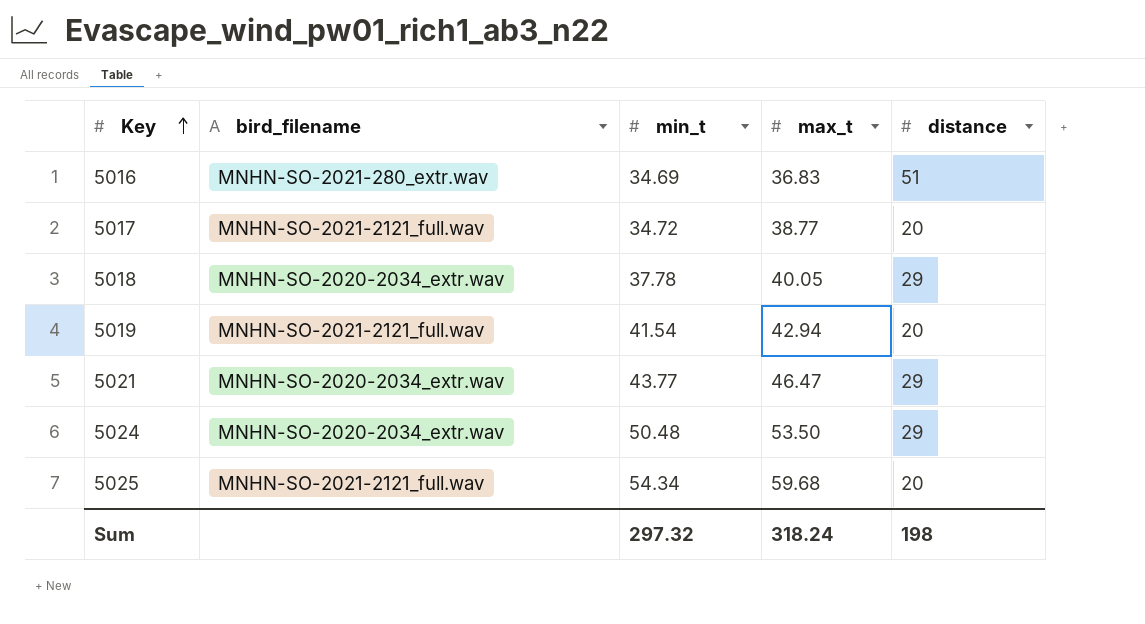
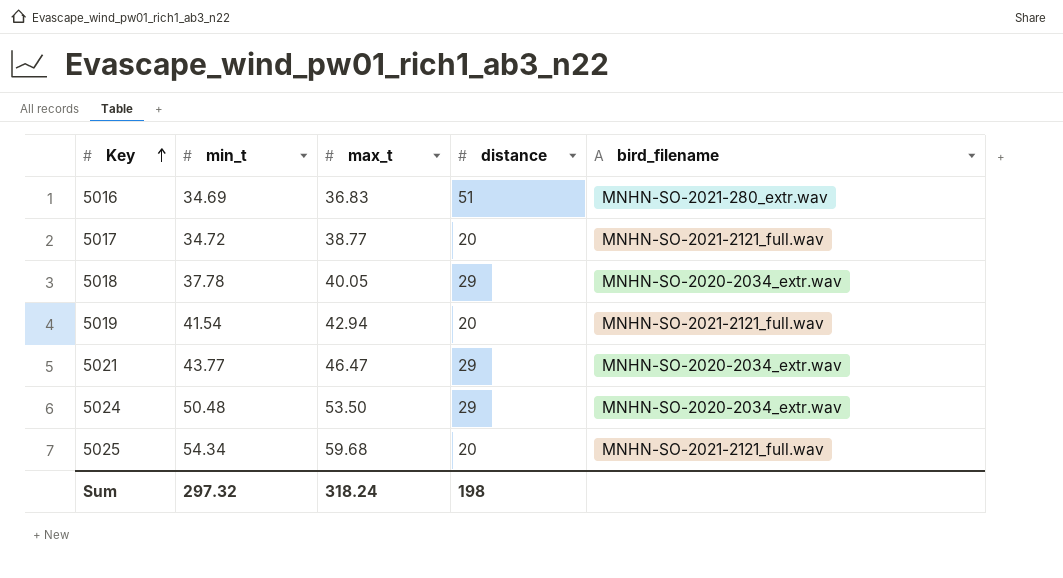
column bird_filename | position: 2 -> 5

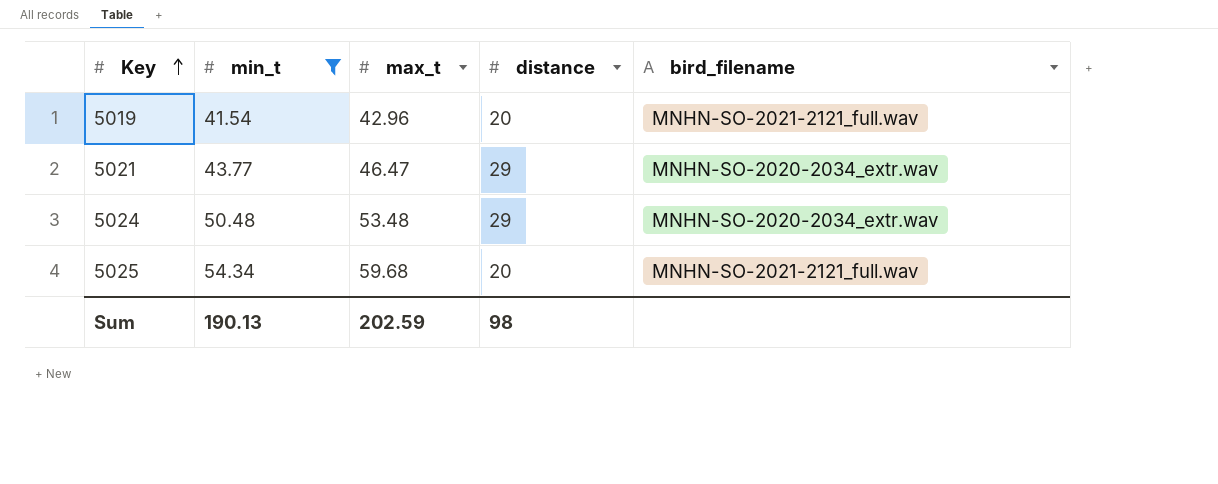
filter: none -> min_t >= 41.54
5019 | max_t: 42.94 -> 42.96
5024 | max_t: 53.50 -> 53.48
Sum | min_t: 297.32 -> 190.13
Sum | max_t: 318.24 -> 202.59
Sum | distance: 198 -> 98

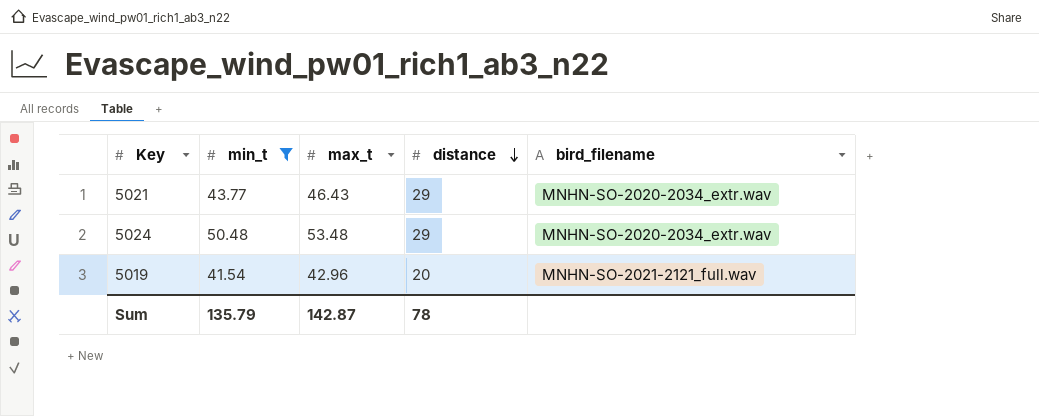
row order: Key ascending -> distance descending
row 5025: 54.34 | 59.68 | 20 | MNHN-SO-2021-2121_full.wav -> none
5021 | max_t: 46.47 -> 46.43
Sum | min_t: 190.13 -> 135.79
Sum | max_t: 202.59 -> 142.87
Sum | distance: 98 -> 78

